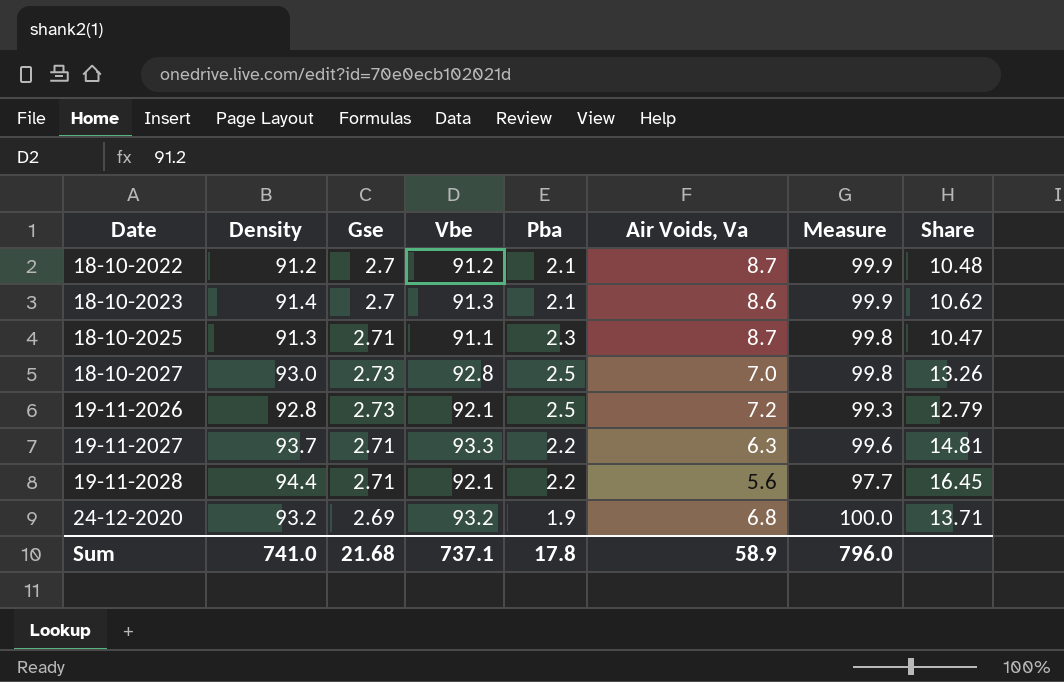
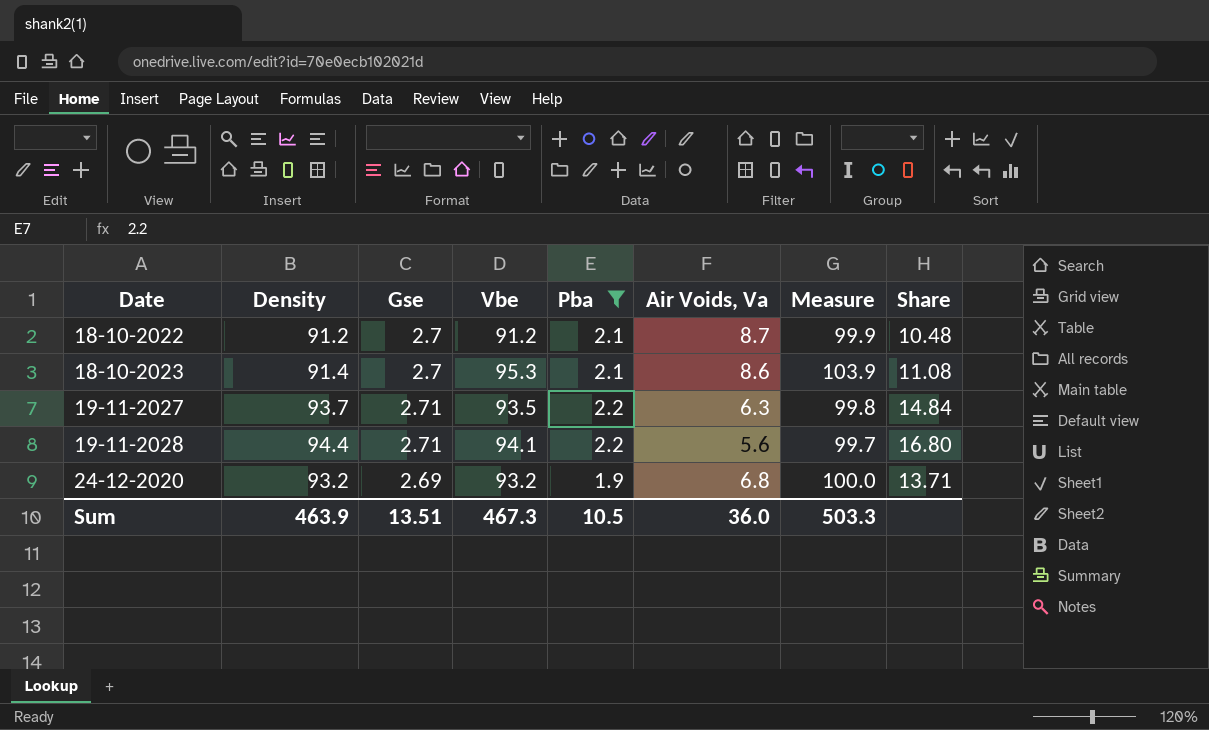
filter: none -> Pba <= 2.2
18-10-2023 | Vbe: 91.3 -> 95.3
18-10-2023 | Measure: 99.9 -> 103.9
18-10-2023 | Share: 10.62 -> 11.08
19-11-2027 | Vbe: 93.3 -> 93.5
19-11-2027 | Measure: 99.6 -> 99.8
19-11-2027 | Share: 14.81 -> 14.84
19-11-2028 | Vbe: 92.1 -> 94.1
19-11-2028 | Measure: 97.7 -> 99.7
19-11-2028 | Share: 16.45 -> 16.80
Sum | Density: 741.0 -> 463.9
Sum | Gse: 21.68 -> 13.51
Sum | Vbe: 737.1 -> 467.3
Sum | Pba: 17.8 -> 10.5
Sum | Air Voids, Va: 58.9 -> 36.0
Sum | Measure: 796.0 -> 503.3

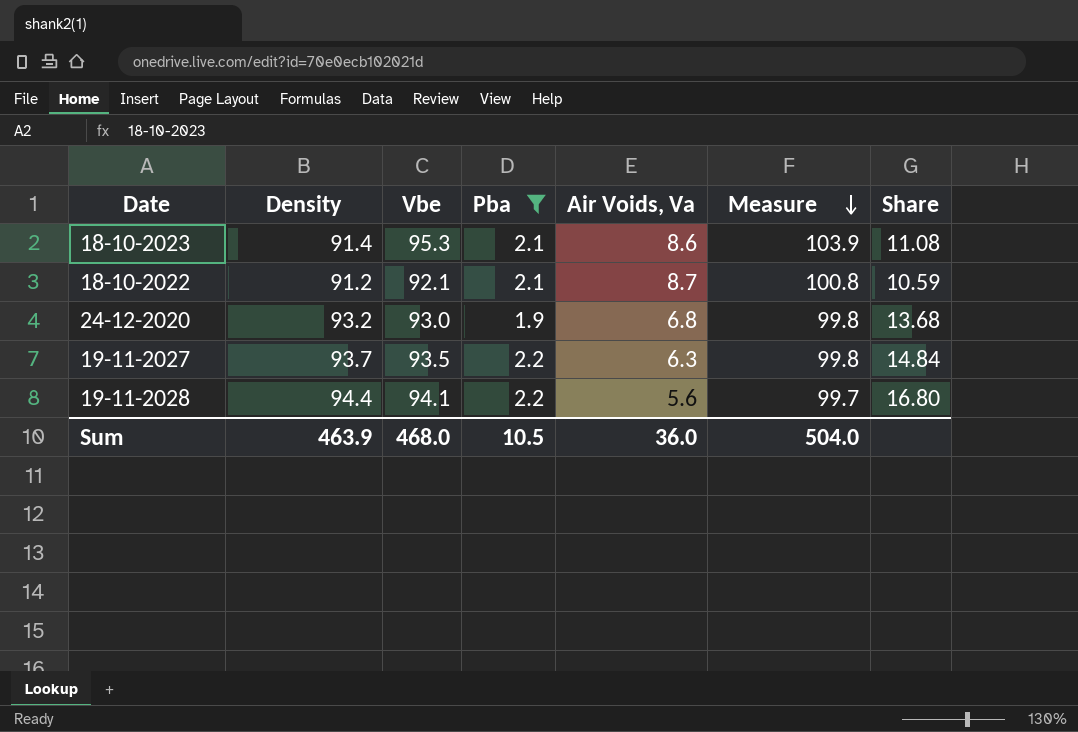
row order: none -> Measure descending
column Gse | position: 3 -> none
18-10-2022 | Vbe: 91.2 -> 92.1
18-10-2022 | Measure: 99.9 -> 100.8
18-10-2022 | Share: 10.48 -> 10.59
24-12-2020 | Vbe: 93.2 -> 93.0
24-12-2020 | Measure: 100.0 -> 99.8
24-12-2020 | Share: 13.71 -> 13.68
Sum | Vbe: 467.3 -> 468.0
Sum | Measure: 503.3 -> 504.0

